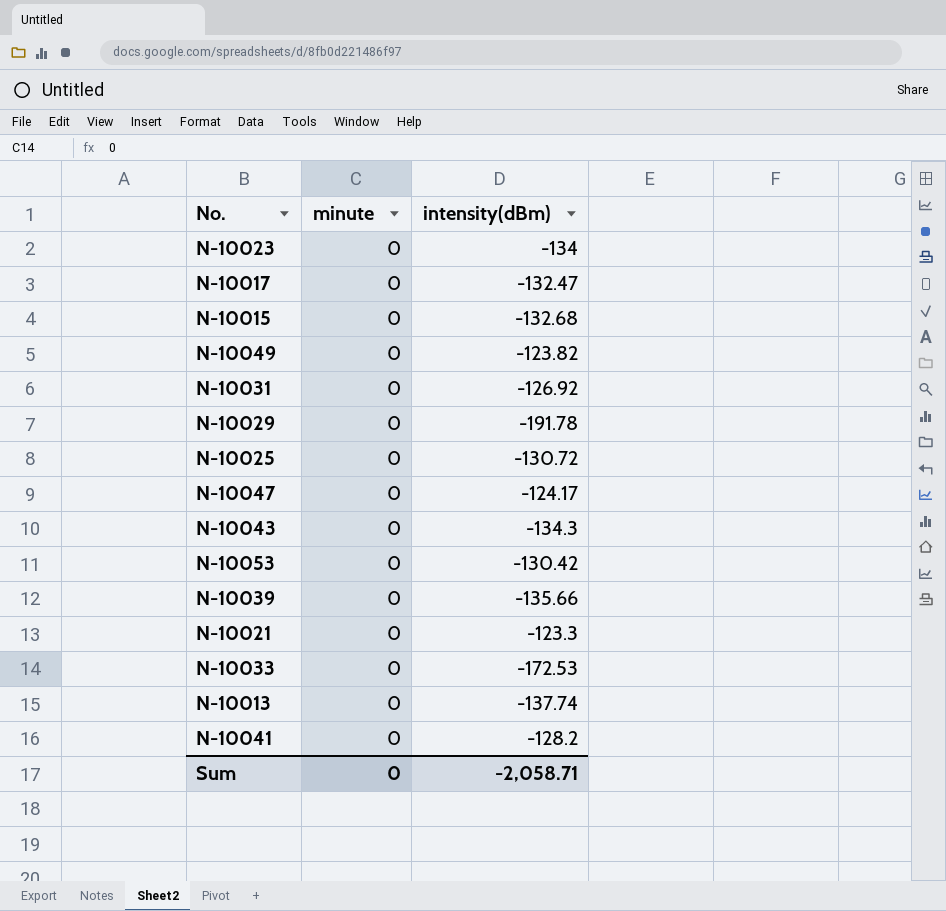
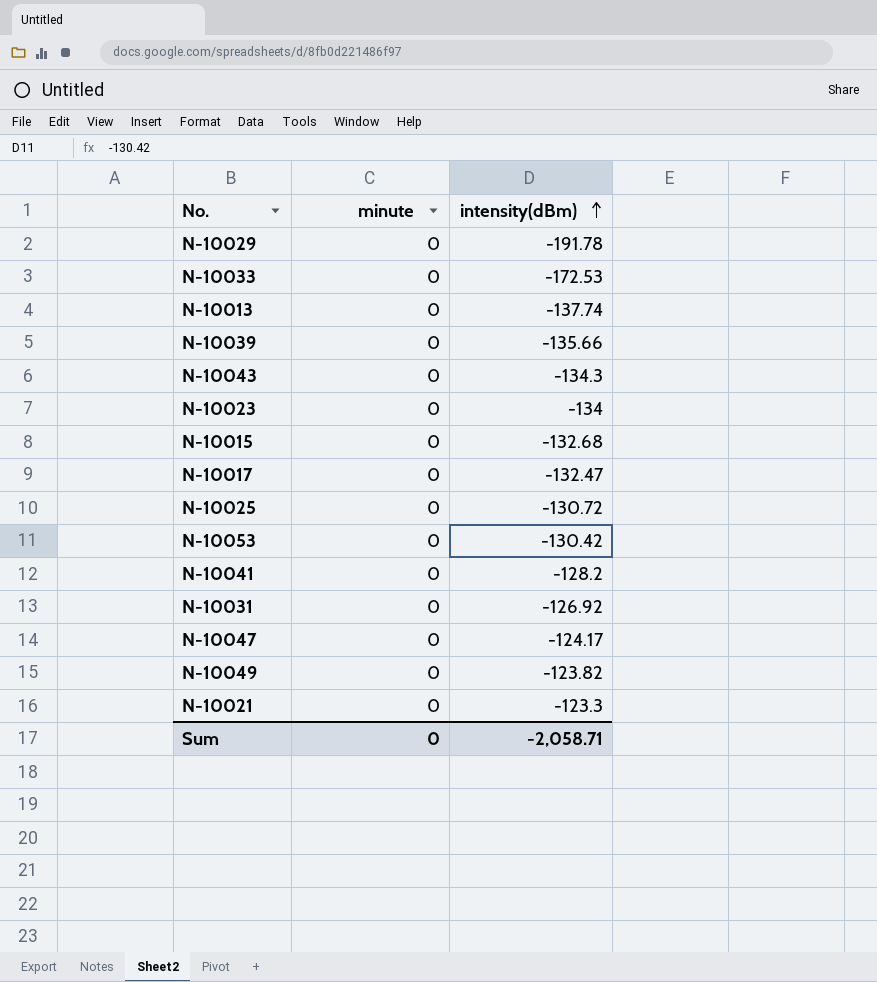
row order: none -> intensity(dBm) ascending

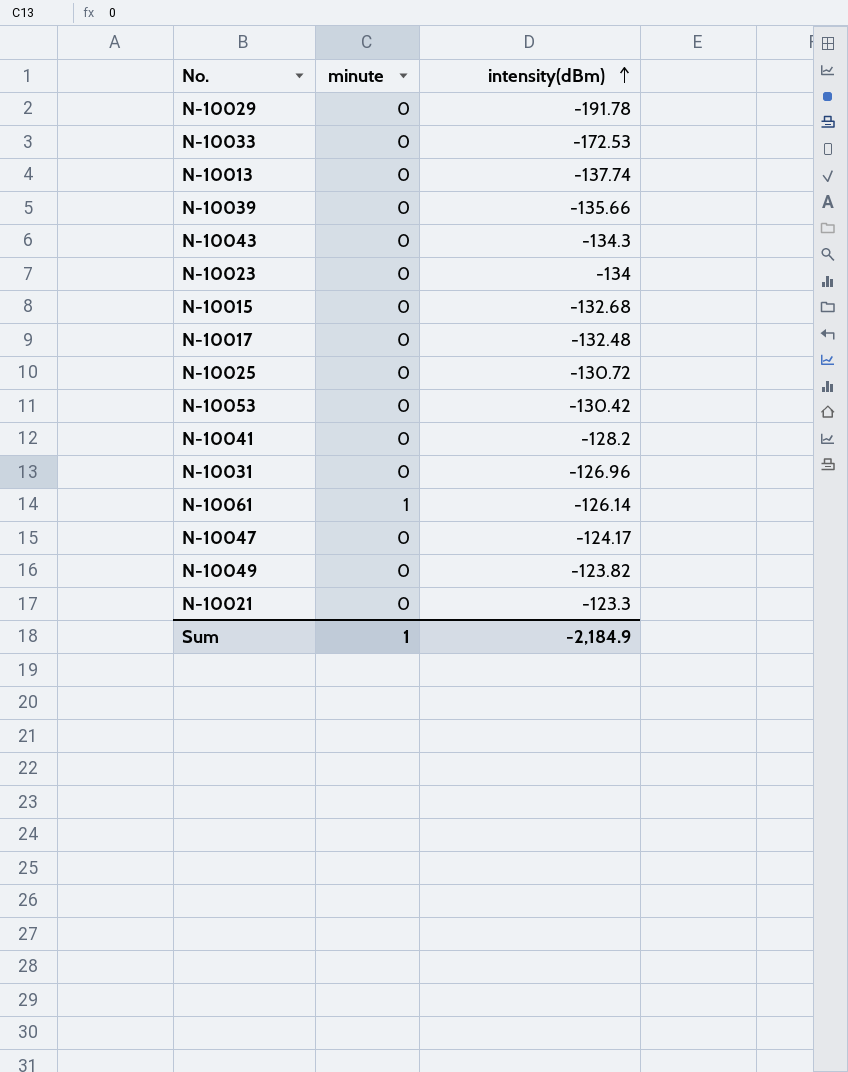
N-10017 | intensity(dBm): -132.47 -> -132.48
N-10031 | intensity(dBm): -126.92 -> -126.96
row N-10061: none -> 1 | -126.14
Sum | minute: 0 -> 1
Sum | intensity(dBm): -2,058.71 -> -2,184.9

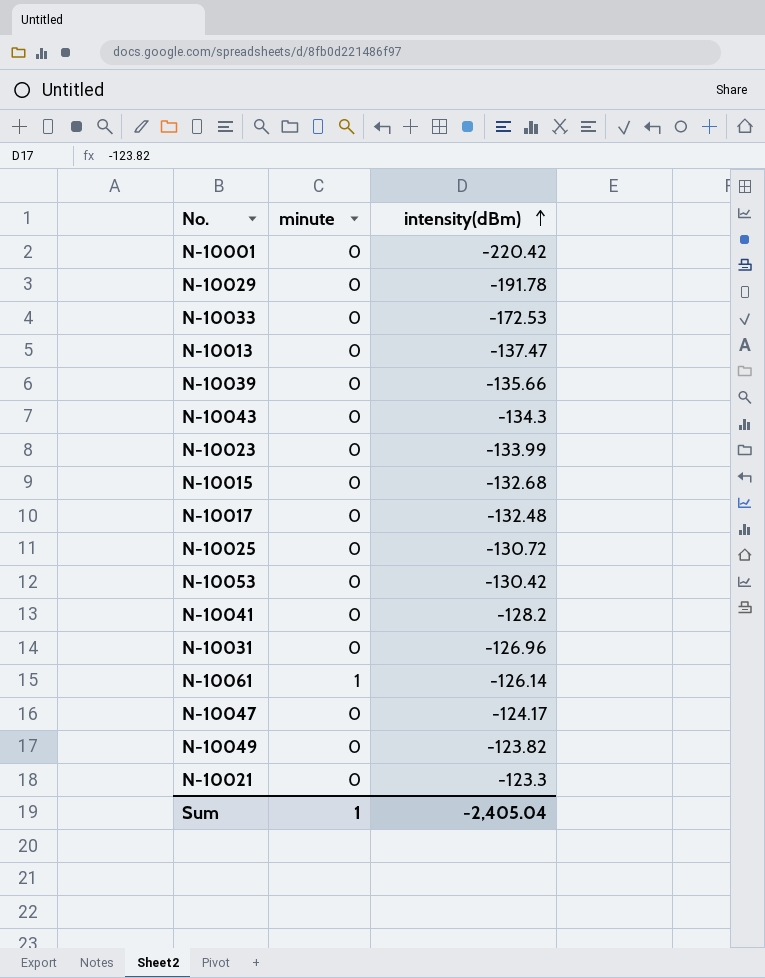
row N-10001: none -> 0 | -220.42
N-10013 | intensity(dBm): -137.74 -> -137.47
N-10023 | intensity(dBm): -134 -> -133.99
Sum | intensity(dBm): -2,184.9 -> -2,405.04

